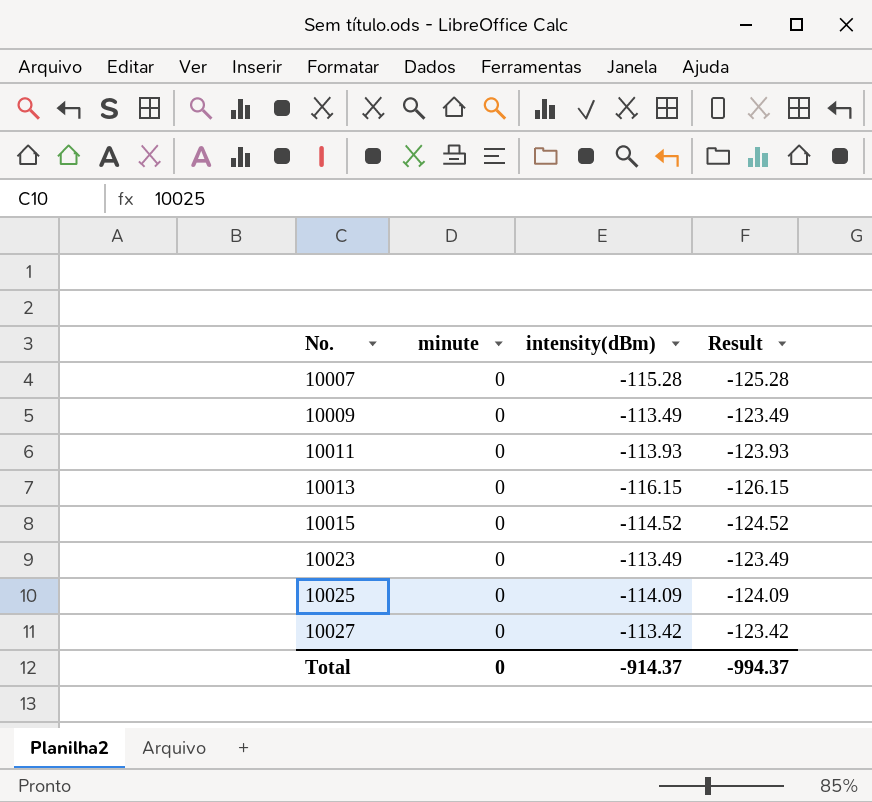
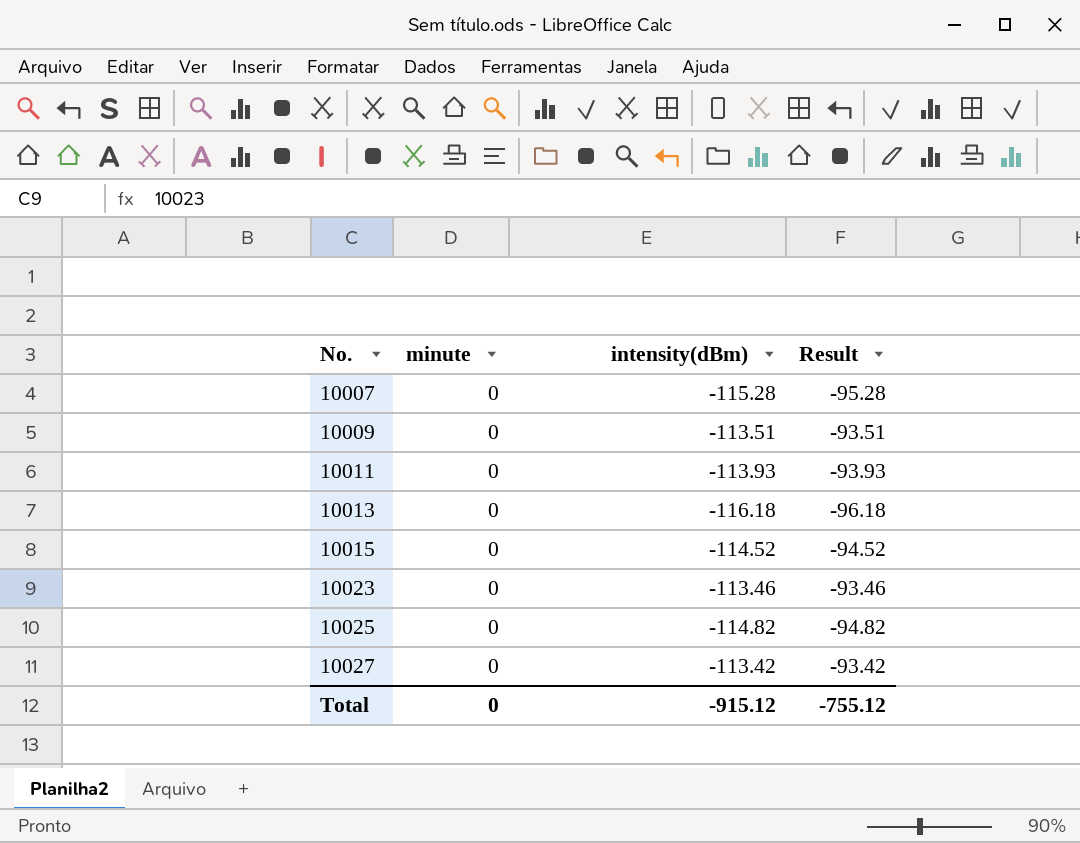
column Result | formula: [intensity(dBm)] - 10 -> [intensity(dBm)] + 20
10009 | intensity(dBm): -113.49 -> -113.51
10013 | intensity(dBm): -116.15 -> -116.18
10023 | intensity(dBm): -113.49 -> -113.46
10025 | intensity(dBm): -114.09 -> -114.82
Total | intensity(dBm): -914.37 -> -915.12
Total | Result: -994.37 -> -755.12

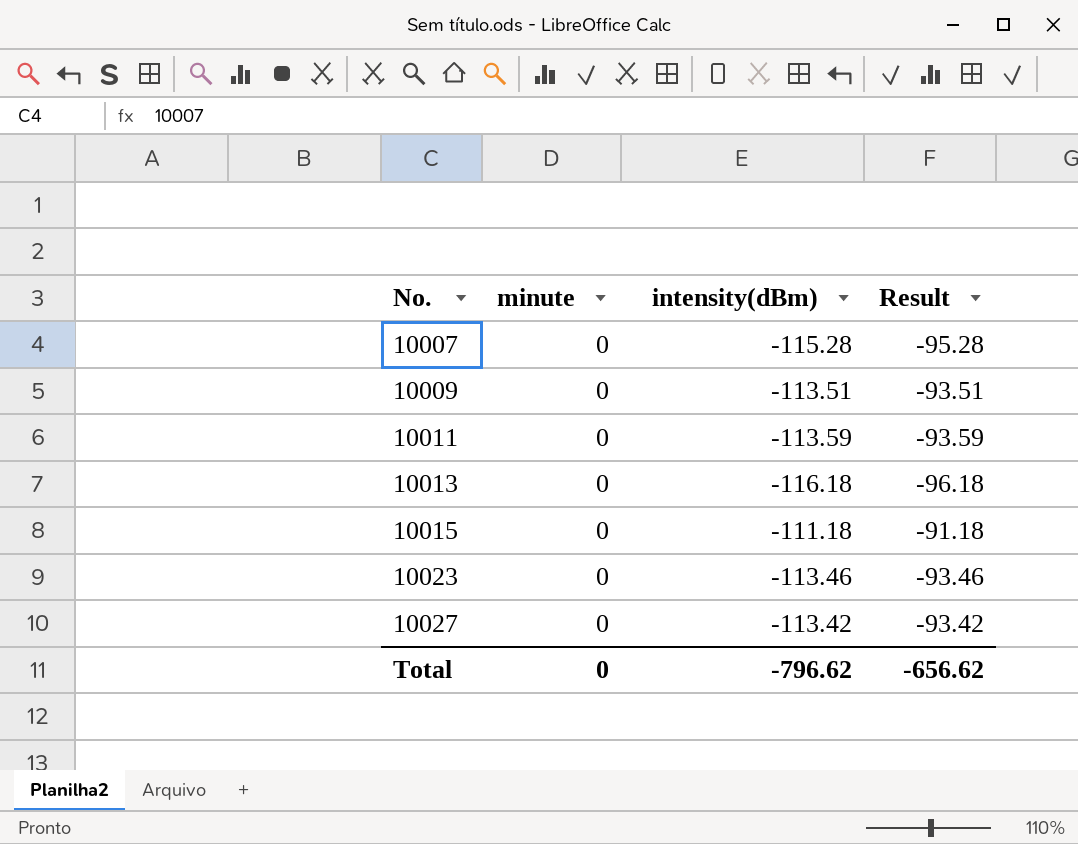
row 10025: 0 | -114.82 | -94.82 -> none
10011 | intensity(dBm): -113.93 -> -113.59
10011 | Result: -93.93 -> -93.59
10015 | intensity(dBm): -114.52 -> -111.18
10015 | Result: -94.52 -> -91.18
Total | intensity(dBm): -915.12 -> -796.62
Total | Result: -755.12 -> -656.62

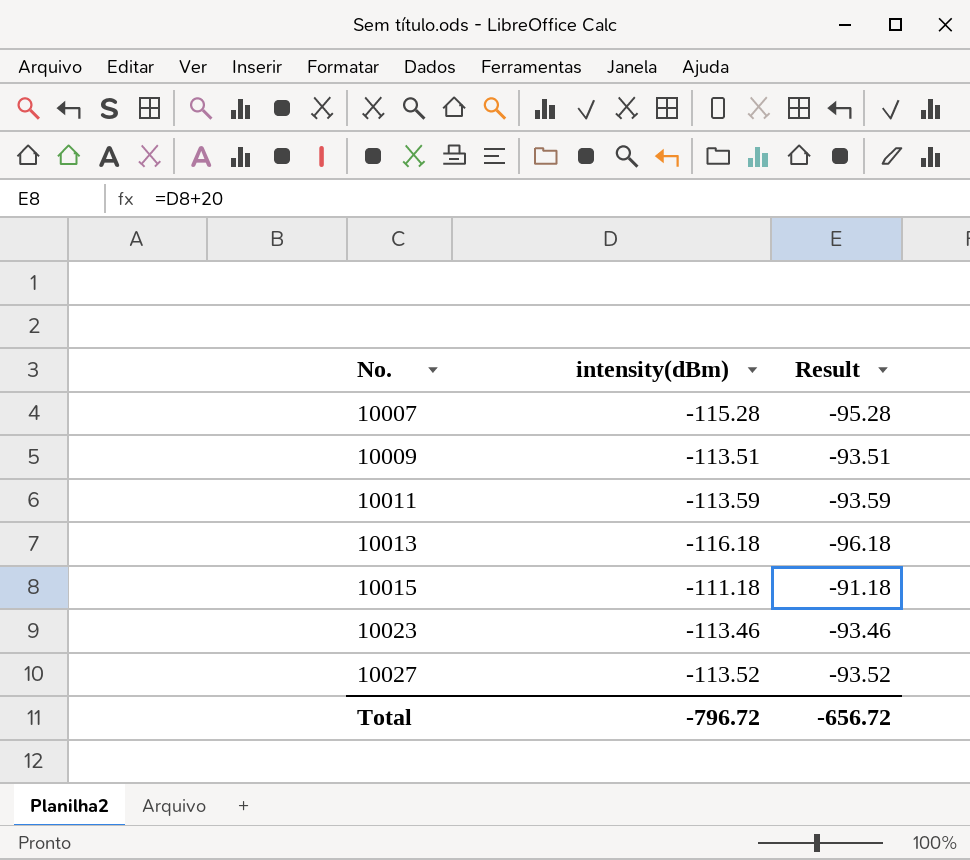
column minute | position: 2 -> none
10027 | intensity(dBm): -113.42 -> -113.52
10027 | Result: -93.42 -> -93.52
Total | intensity(dBm): -796.62 -> -796.72
Total | Result: -656.62 -> -656.72

